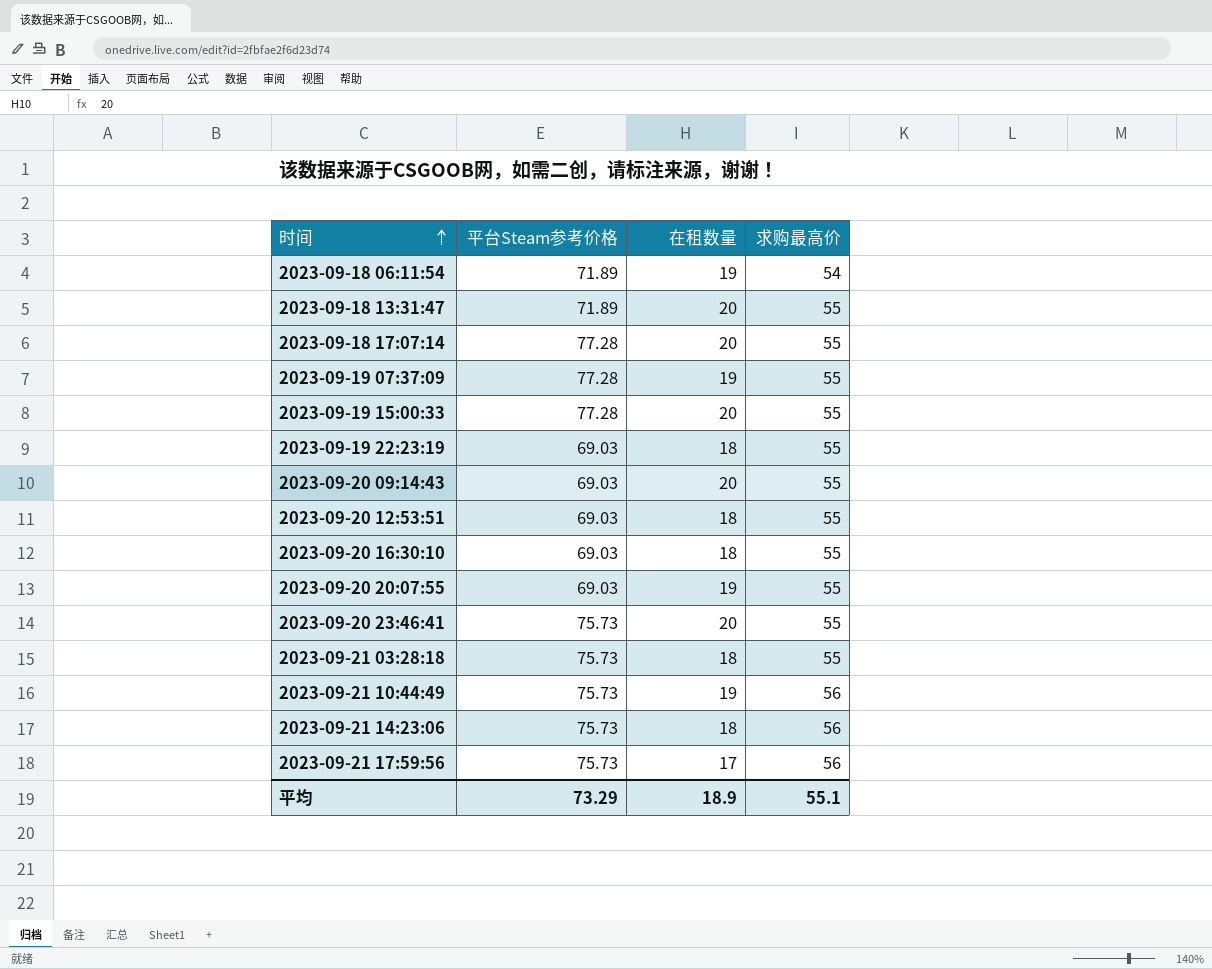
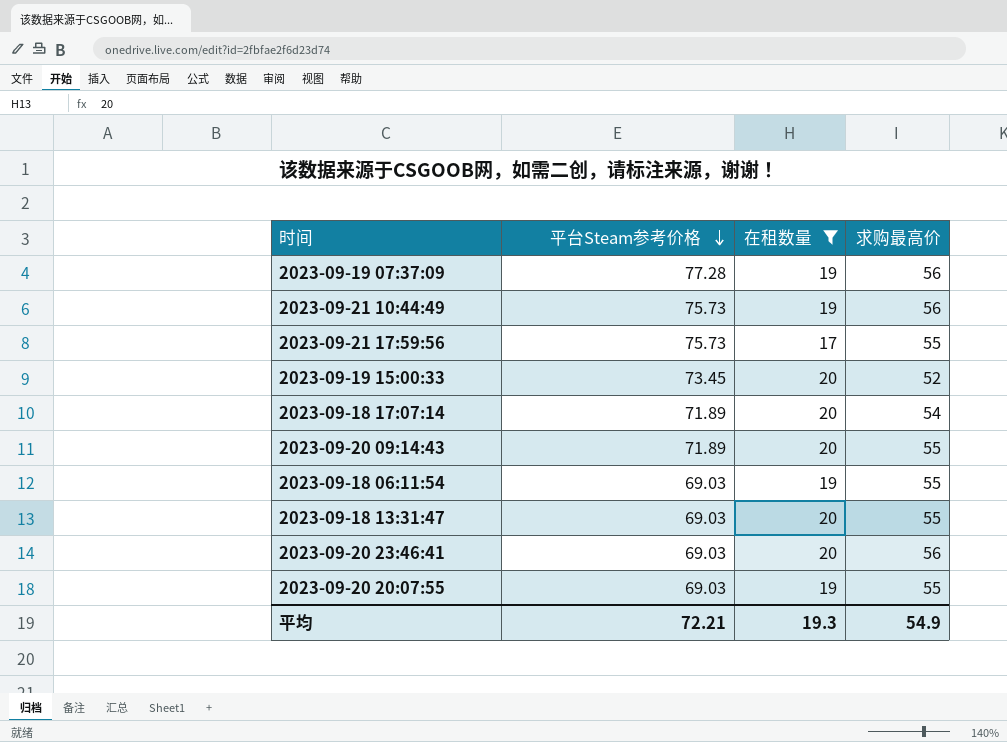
filter: none -> 在租数量 != 18
row order: 时间 ascending -> 平台Steam参考价格 descending
2023-09-19 07:37:09 | 求购最高价: 55 -> 56
2023-09-21 17:59:56 | 求购最高价: 56 -> 55
2023-09-19 15:00:33 | 平台Steam参考价格: 77.28 -> 73.45
2023-09-19 15:00:33 | 求购最高价: 55 -> 52
2023-09-18 17:07:14 | 平台Steam参考价格: 77.28 -> 71.89
2023-09-18 17:07:14 | 求购最高价: 55 -> 54
2023-09-20 09:14:43 | 平台Steam参考价格: 69.03 -> 71.89
2023-09-18 06:11:54 | 平台Steam参考价格: 71.89 -> 69.03
2023-09-18 06:11:54 | 求购最高价: 54 -> 55
2023-09-18 13:31:47 | 平台Steam参考价格: 71.89 -> 69.03
2023-09-20 23:46:41 | 平台Steam参考价格: 75.73 -> 69.03
2023-09-20 23:46:41 | 求购最高价: 55 -> 56
平均 | 平台Steam参考价格: 73.29 -> 72.21
平均 | 在租数量: 18.9 -> 19.3
平均 | 求购最高价: 55.1 -> 54.9

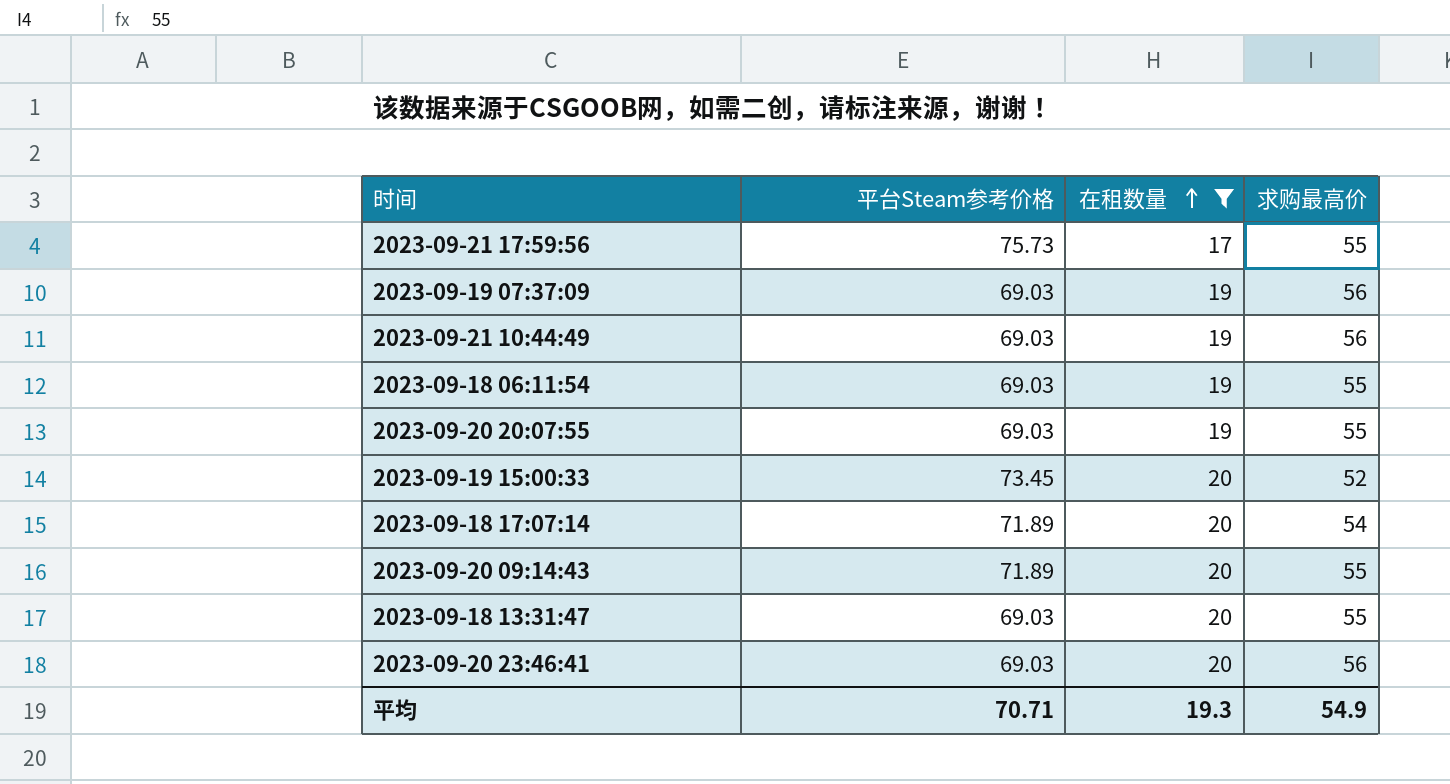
row order: 平台Steam参考价格 descending -> 在租数量 ascending
2023-09-19 07:37:09 | 平台Steam参考价格: 77.28 -> 69.03
2023-09-21 10:44:49 | 平台Steam参考价格: 75.73 -> 69.03
平均 | 平台Steam参考价格: 72.21 -> 70.71

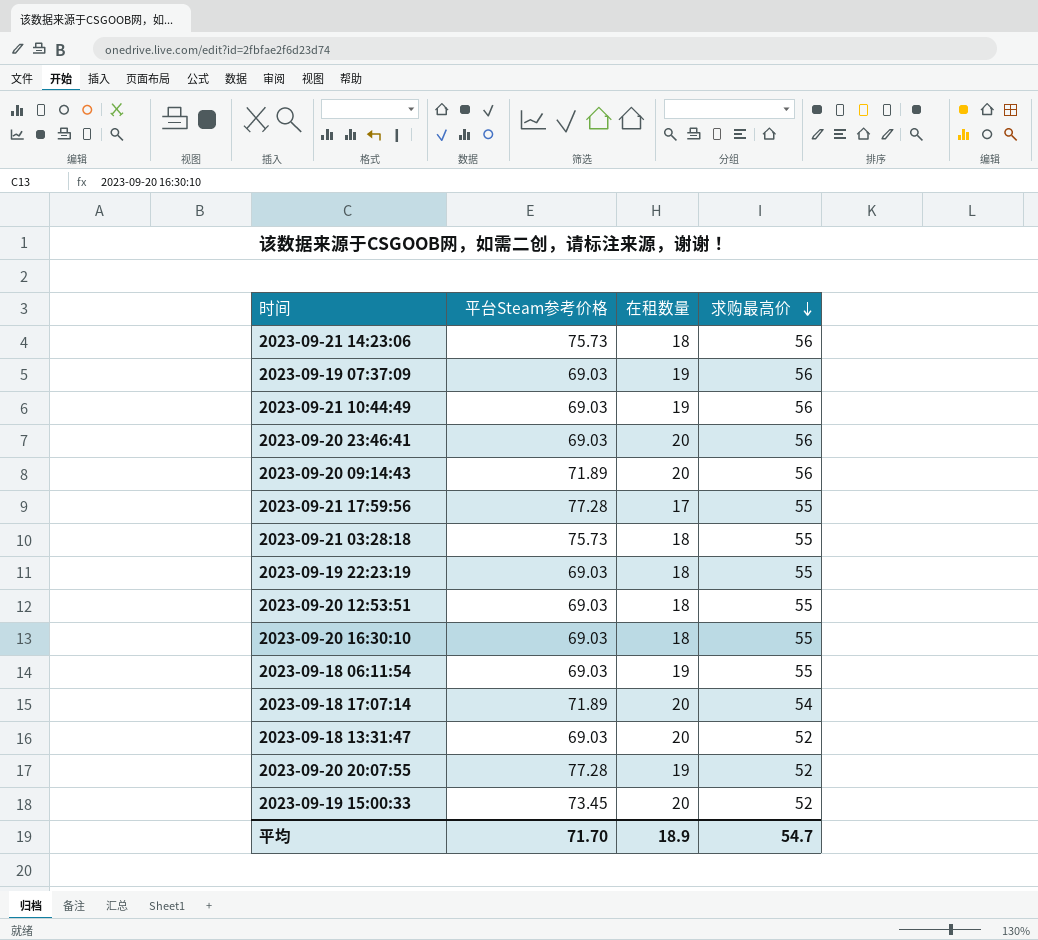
filter: 在租数量 != 18 -> none
row order: 在租数量 ascending -> 求购最高价 descending
2023-09-20 09:14:43 | 求购最高价: 55 -> 56
2023-09-21 17:59:56 | 平台Steam参考价格: 75.73 -> 77.28
2023-09-18 13:31:47 | 求购最高价: 55 -> 52
2023-09-20 20:07:55 | 平台Steam参考价格: 69.03 -> 77.28
2023-09-20 20:07:55 | 求购最高价: 55 -> 52
平均 | 平台Steam参考价格: 70.71 -> 71.70
平均 | 在租数量: 19.3 -> 18.9
平均 | 求购最高价: 54.9 -> 54.7

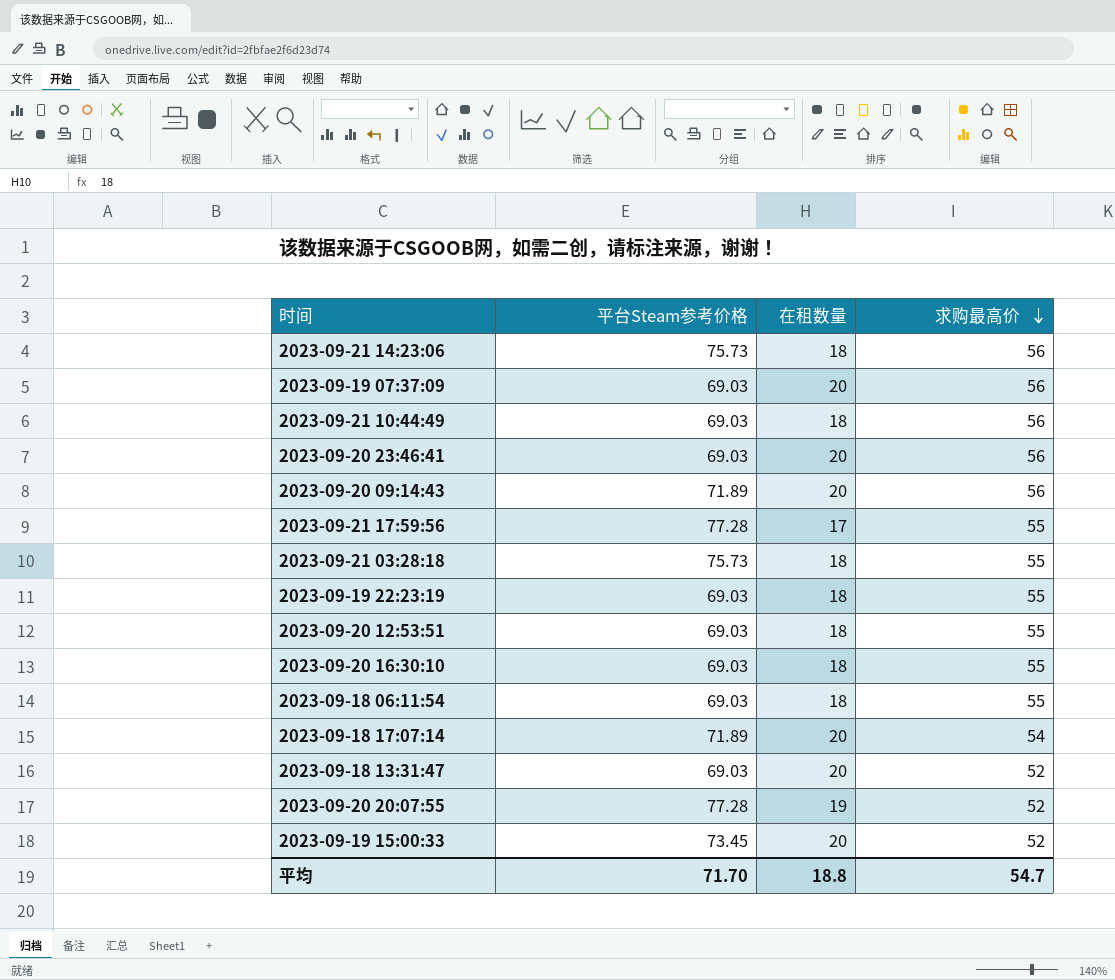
2023-09-19 07:37:09 | 在租数量: 19 -> 20
2023-09-21 10:44:49 | 在租数量: 19 -> 18
2023-09-18 06:11:54 | 在租数量: 19 -> 18
平均 | 在租数量: 18.9 -> 18.8

